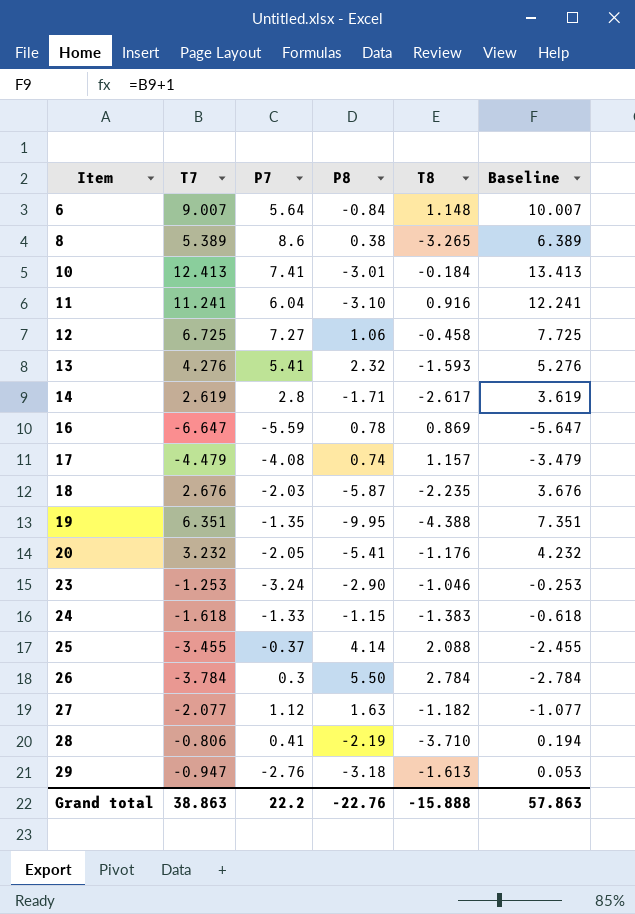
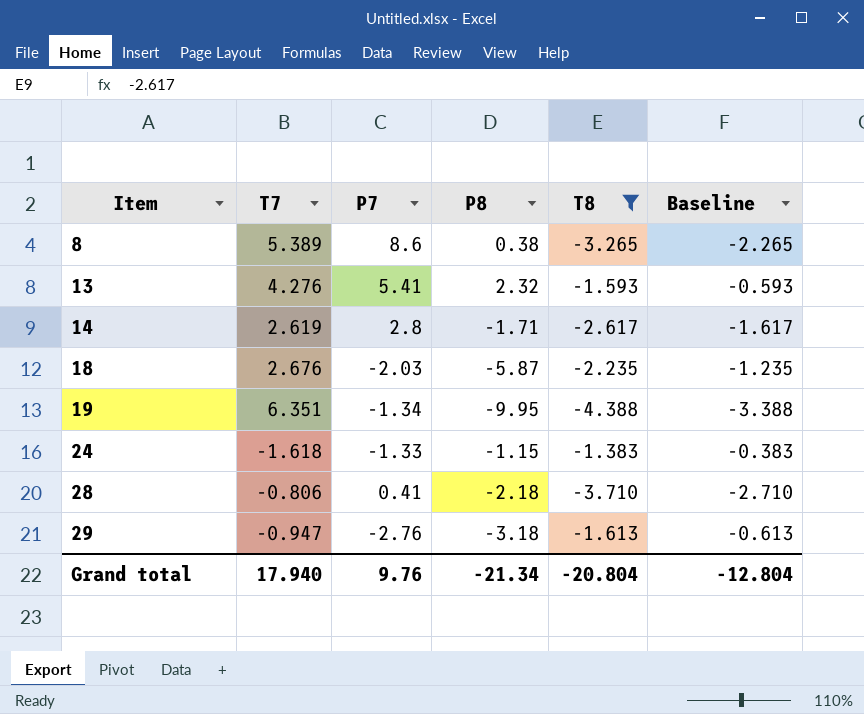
filter: none -> T8 <= -1.383
column Baseline | formula: [T7] + 1 -> [T8] + 1
19 | P7: -1.35 -> -1.34
28 | P8: -2.19 -> -2.18
Grand total | T7: 38.863 -> 17.940
Grand total | P7: 22.2 -> 9.76
Grand total | P8: -22.76 -> -21.34
Grand total | T8: -15.888 -> -20.804
Grand total | Baseline: 57.863 -> -12.804

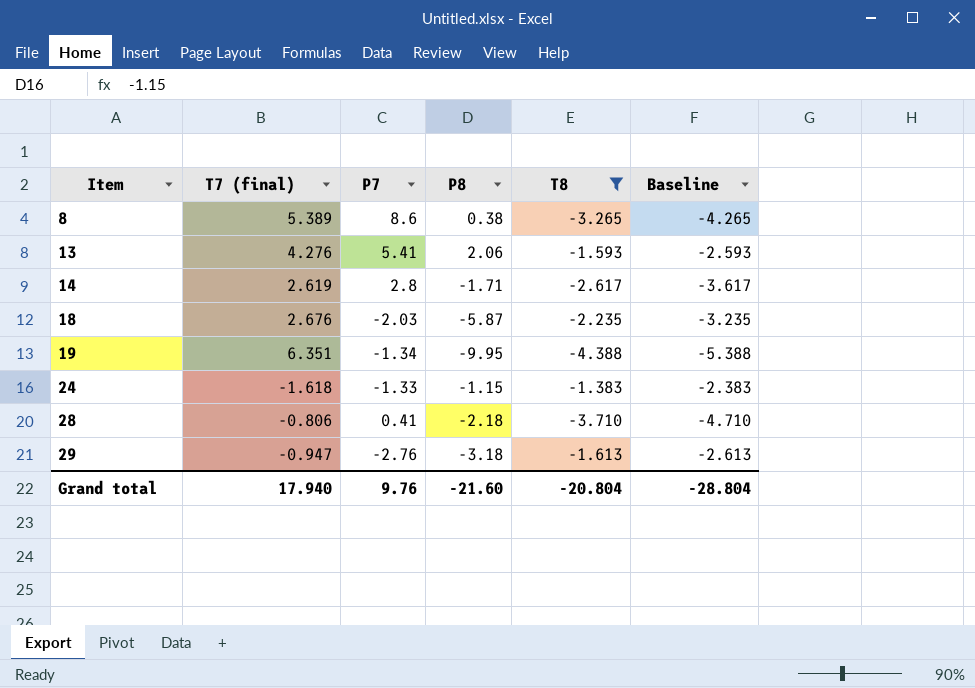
column name: T7 -> T7 (final)
column Baseline | formula: [T8] + 1 -> [T8] - 1
13 | P8: 2.32 -> 2.06
Grand total | P8: -21.34 -> -21.60
Grand total | Baseline: -12.804 -> -28.804

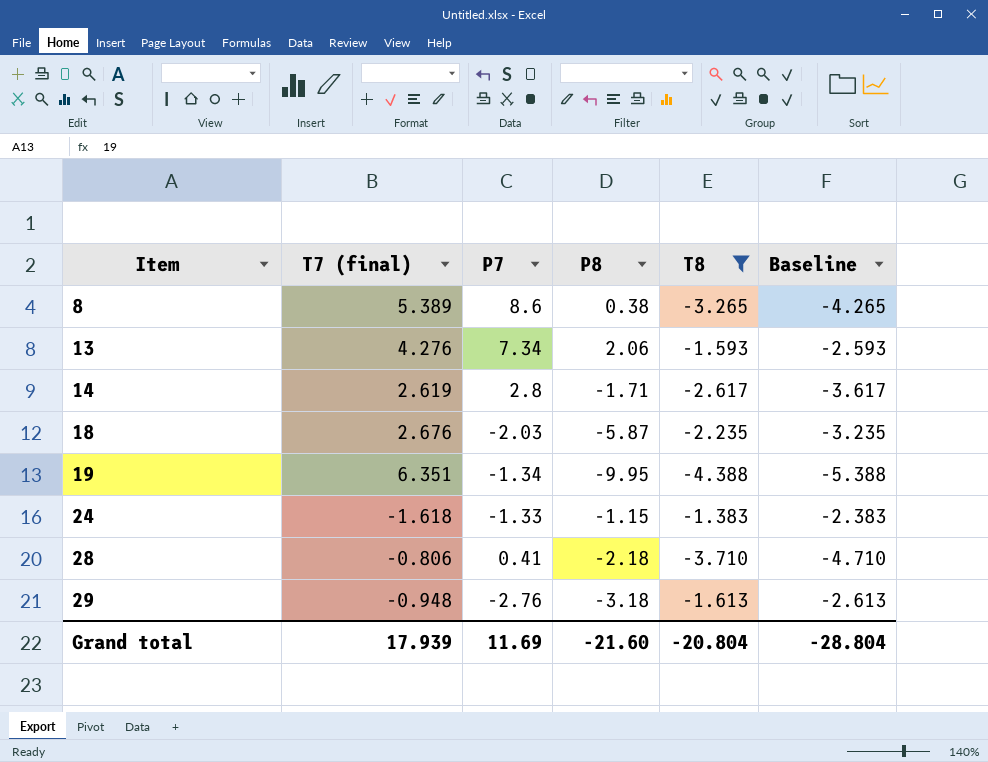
13 | P7: 5.41 -> 7.34
29 | T7 (final): -0.947 -> -0.948
Grand total | T7 (final): 17.940 -> 17.939
Grand total | P7: 9.76 -> 11.69

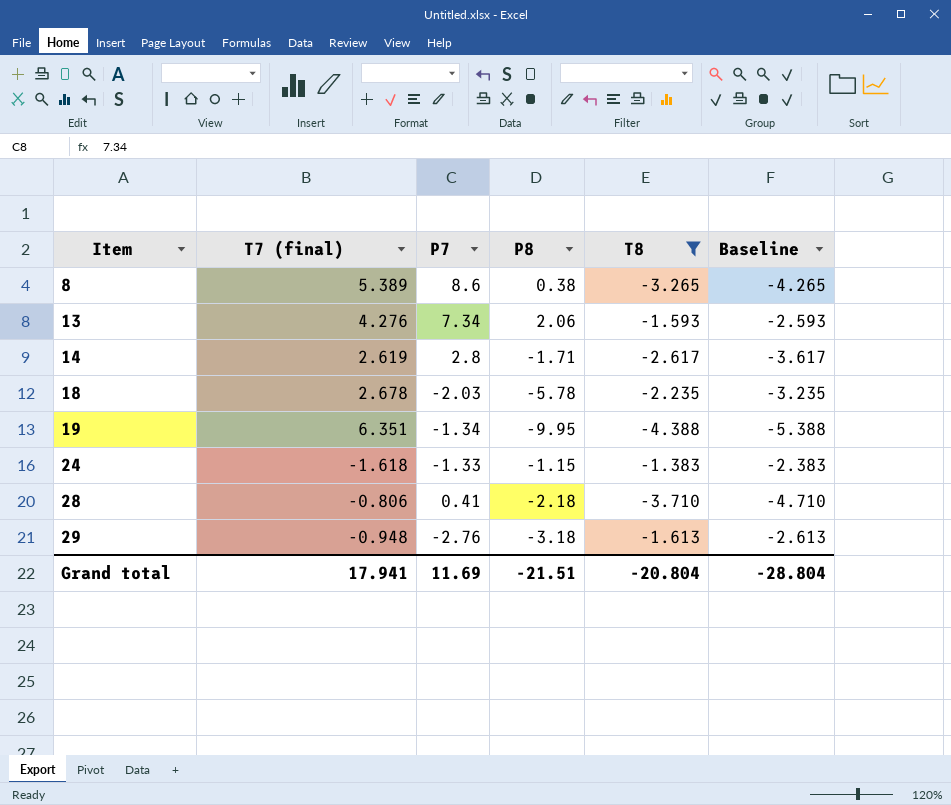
18 | T7 (final): 2.676 -> 2.678
18 | P8: -5.87 -> -5.78
Grand total | T7 (final): 17.939 -> 17.941
Grand total | P8: -21.60 -> -21.51

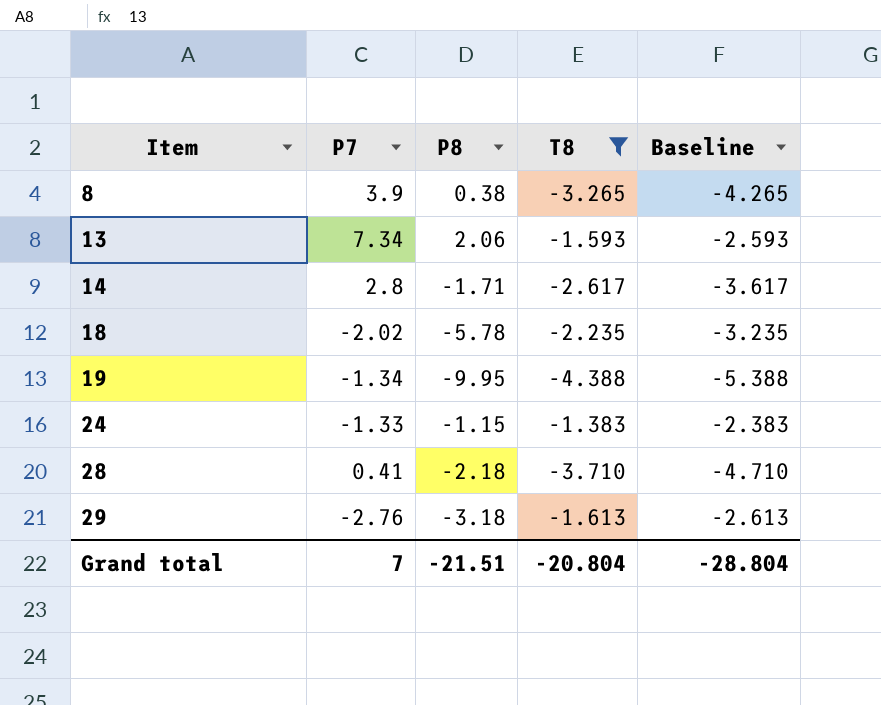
column T7 (final) | position: 2 -> none
8 | P7: 8.6 -> 3.9
18 | P7: -2.03 -> -2.02
Grand total | P7: 11.69 -> 7

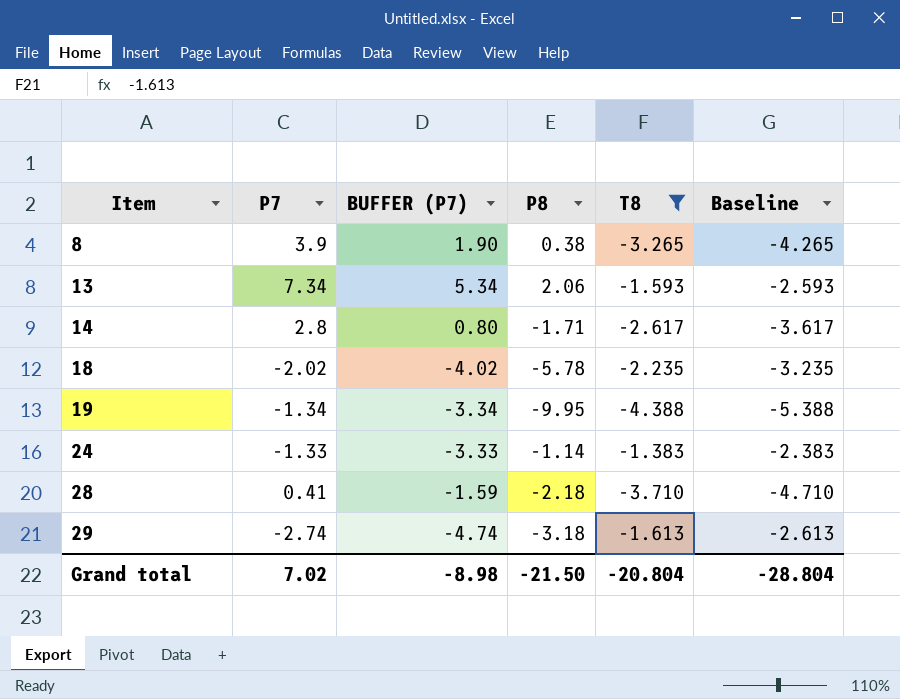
column BUFFER (P7) | formula: none -> [P7] - 2
24 | P8: -1.15 -> -1.14
29 | P7: -2.76 -> -2.74
Grand total | P7: 7 -> 7.02
Grand total | P8: -21.51 -> -21.50

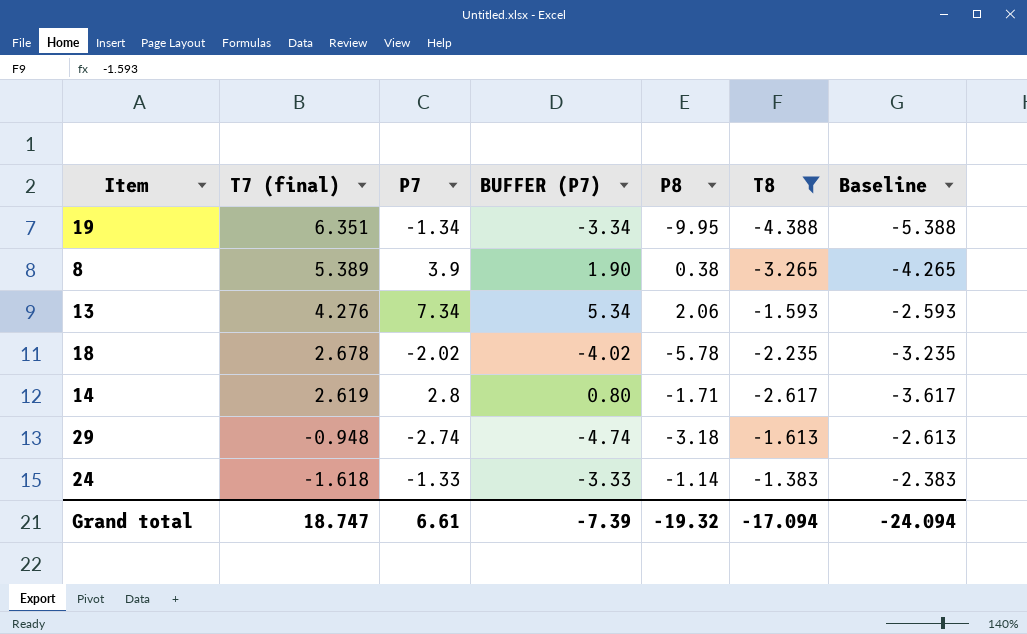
row order: Item ascending -> T7 (final) descending
column T7 (final) | position: none -> 2
row 28: 0.41 | -1.59 | -2.18 | -3.710 | -4.710 -> none
Grand total | P7: 7.02 -> 6.61
Grand total | BUFFER (P7): -8.98 -> -7.39
Grand total | P8: -21.50 -> -19.32
Grand total | T8: -20.804 -> -17.094
Grand total | Baseline: -28.804 -> -24.094

